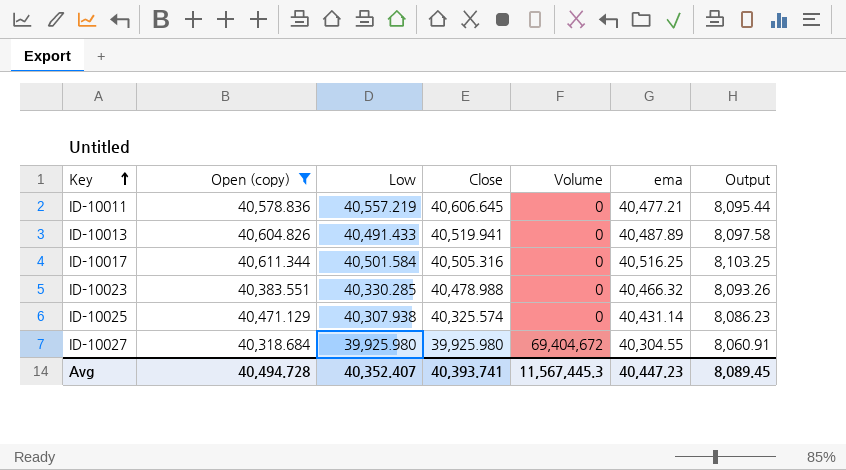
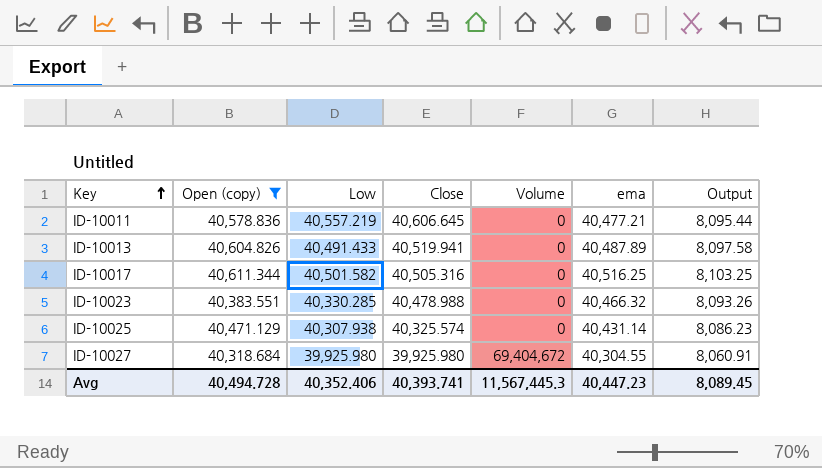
ID-10017 | Low: 40,501.584 -> 40,501.582
Avg | Low: 40,352.407 -> 40,352.406

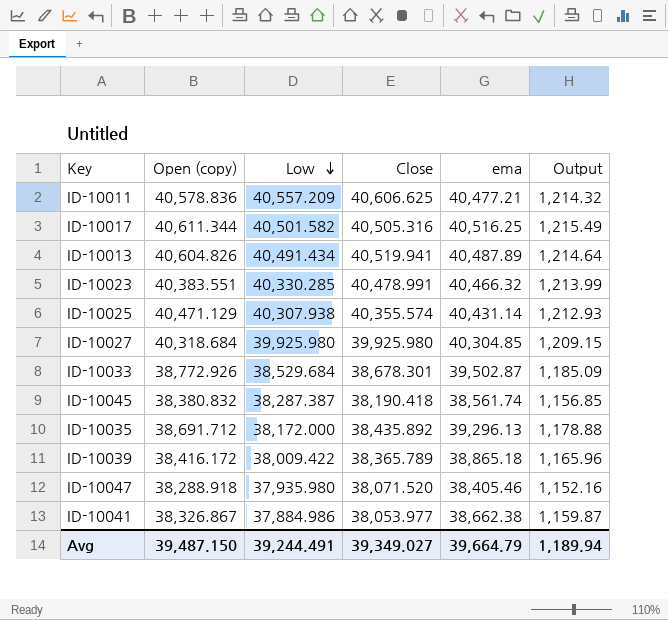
filter: Open (copy) >= 40,318.684 -> none
row order: Key ascending -> Low descending
column Volume | position: 5 -> none
column Output | formula: [ema] * 0.2 -> [ema] * 0.03
ID-10011 | Low: 40,557.219 -> 40,557.209
ID-10011 | Close: 40,606.645 -> 40,606.625
ID-10013 | Low: 40,491.433 -> 40,491.434
ID-10023 | Close: 40,478.988 -> 40,478.991
ID-10025 | Close: 40,325.574 -> 40,355.574
ID-10027 | ema: 40,304.55 -> 40,304.85
Avg | Open (copy): 40,494.728 -> 39,487.150
Avg | Low: 40,352.406 -> 39,244.491
Avg | Close: 40,393.741 -> 39,349.027
Avg | ema: 40,447.23 -> 39,664.79
Avg | Output: 8,089.45 -> 1,189.94

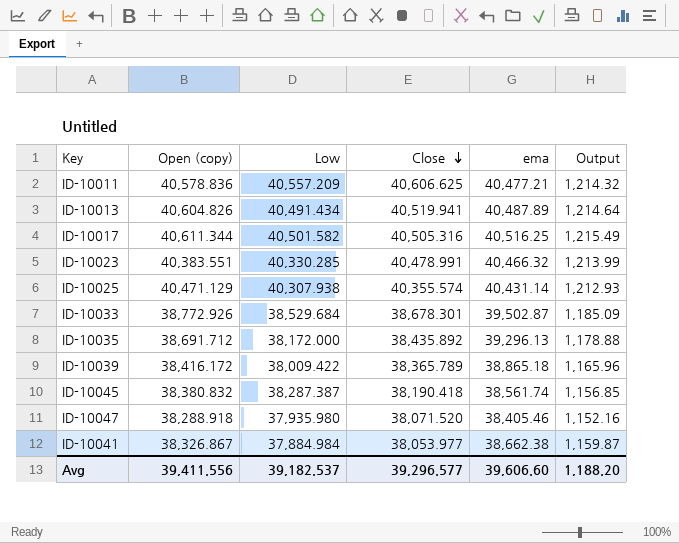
row order: Low descending -> Close descending
row ID-10027: 40,318.684 | 39,925.980 | 39,925.980 | 40,304.85 | 1,209.15 -> none
ID-10041 | Low: 37,884.986 -> 37,884.984
Avg | Open (copy): 39,487.150 -> 39,411.556
Avg | Low: 39,244.491 -> 39,182.537
Avg | Close: 39,349.027 -> 39,296.577
Avg | ema: 39,664.79 -> 39,606.60
Avg | Output: 1,189.94 -> 1,188.20

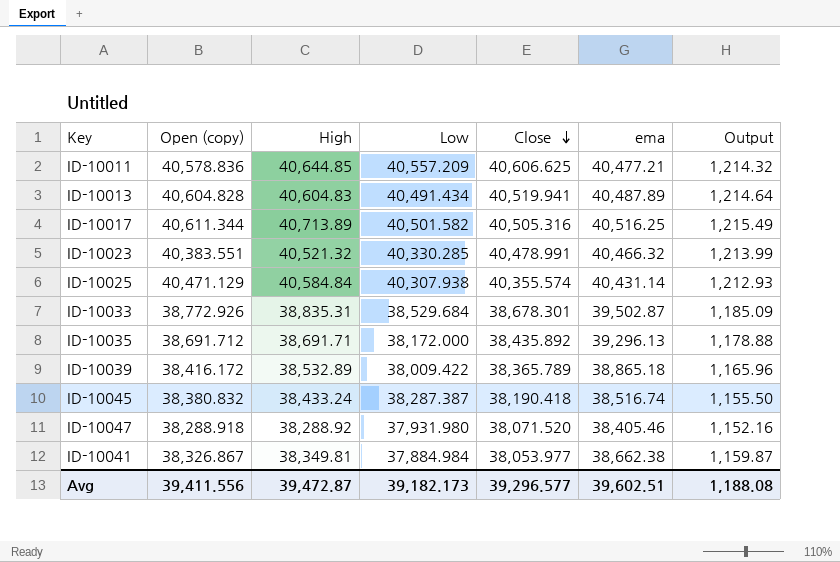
column High | position: none -> 3
ID-10013 | Open (copy): 40,604.826 -> 40,604.828
ID-10045 | ema: 38,561.74 -> 38,516.74
ID-10045 | Output: 1,156.85 -> 1,155.50
ID-10047 | Low: 37,935.980 -> 37,931.980
Avg | Low: 39,182.537 -> 39,182.173
Avg | ema: 39,606.60 -> 39,602.51
Avg | Output: 1,188.20 -> 1,188.08

